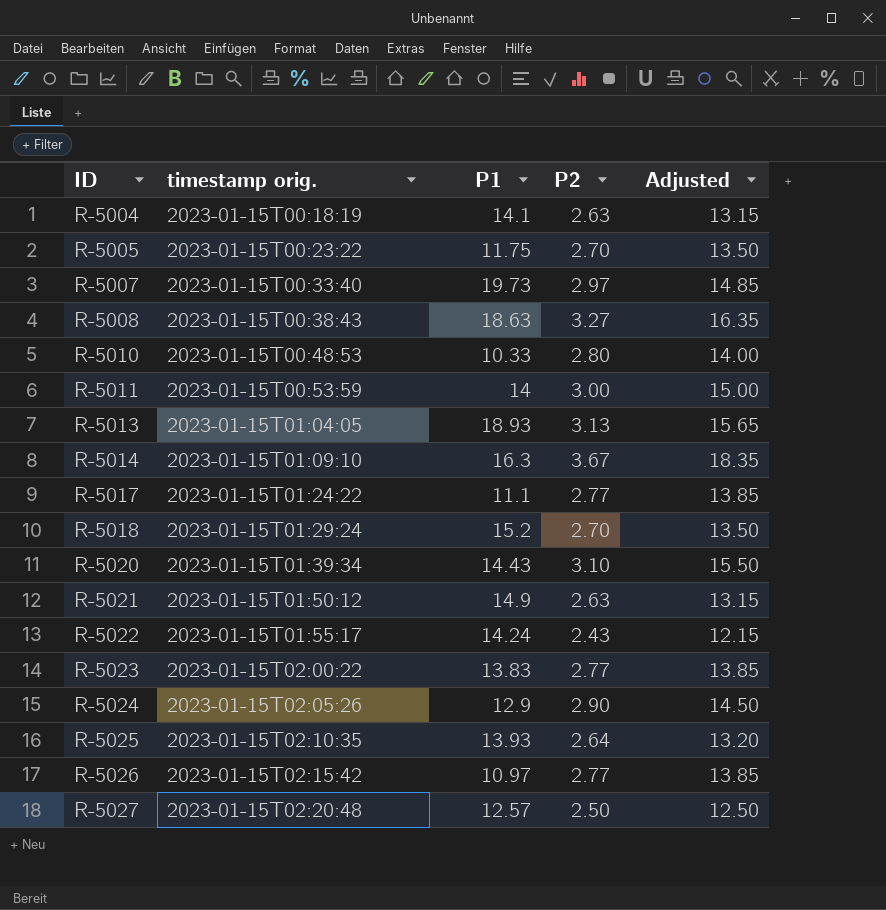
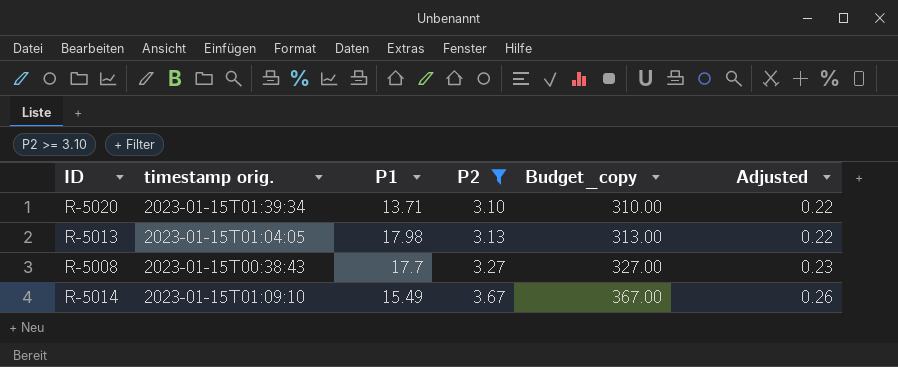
filter: none -> P2 >= 3.10
row order: ID ascending -> P2 ascending
column Budget_copy | formula: none -> [P2] * 100
column Adjusted | formula: [P2] * 5 -> [P2] * 0.07
R-5020 | P1: 14.43 -> 13.71
R-5013 | P1: 18.93 -> 17.98
R-5008 | P1: 18.63 -> 17.7
R-5014 | P1: 16.3 -> 15.49

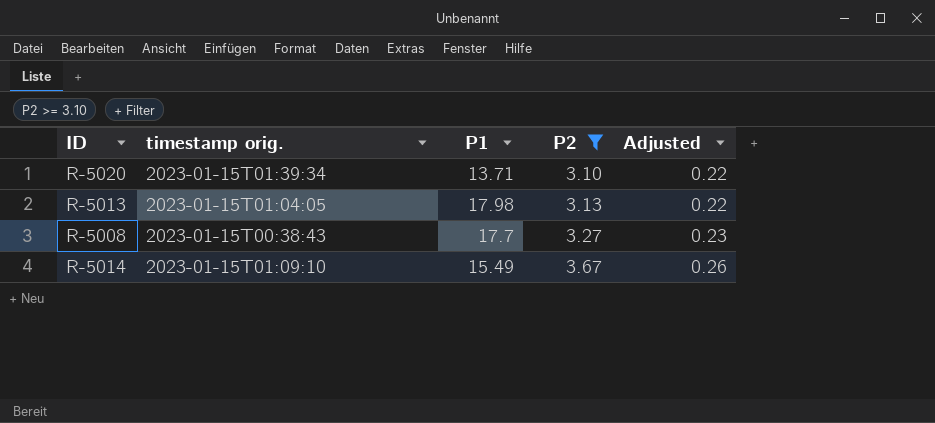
column Budget_copy | formula: [P2] * 100 -> none

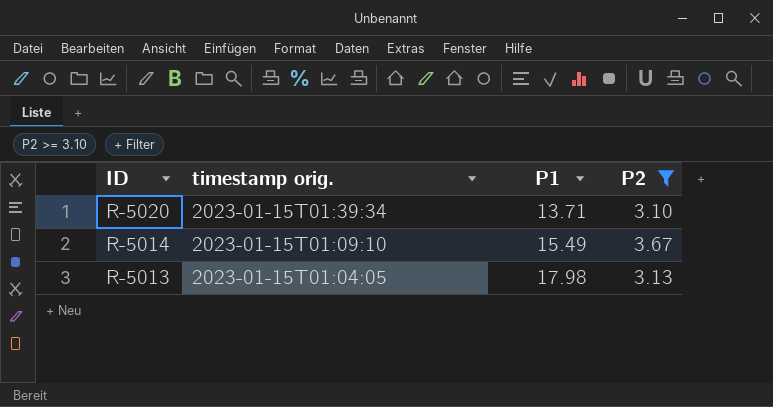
row order: P2 ascending -> ID descending
column Adjusted | formula: [P2] * 0.07 -> none
row R-5008: 2023-01-15T00:38:43 | 17.7 | 3.27 | 0.23 -> none

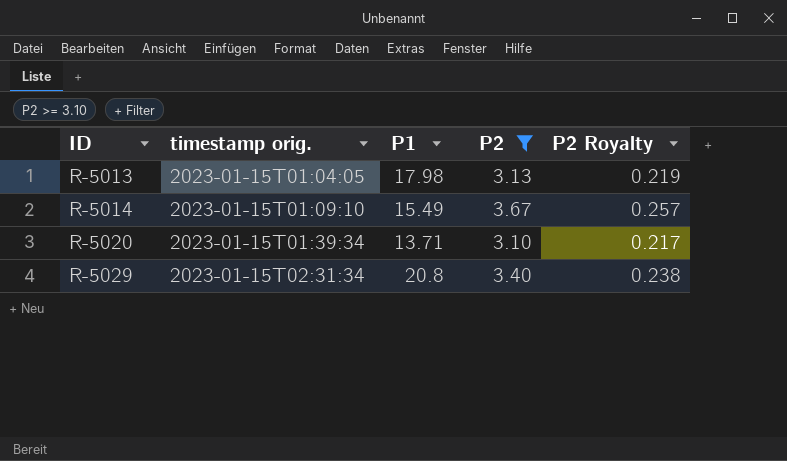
row order: ID descending -> ID ascending
column P2 Royalty | formula: none -> [P2] * 0.07
row R-5029: none -> 2023-01-15T02:31:34 | 20.8 | 3.40 | 0.238

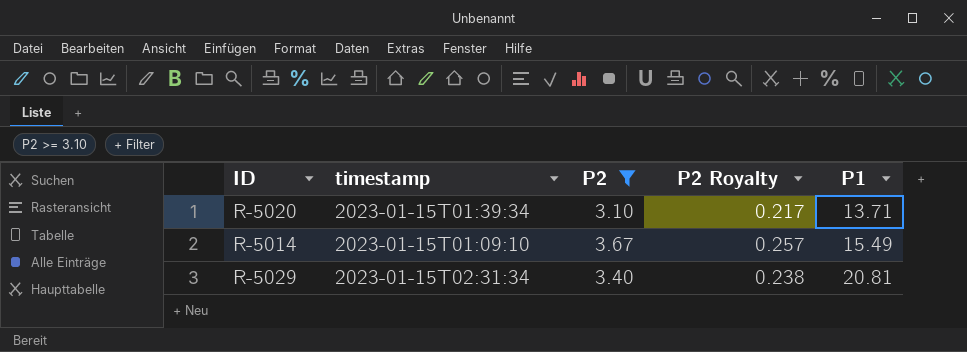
row order: ID ascending -> P1 ascending
column name: timestamp orig. -> timestamp
column P1 | position: 3 -> 5
row R-5013: 2023-01-15T01:04:05 | 17.98 | 3.13 | 0.219 -> none
R-5029 | P1: 20.8 -> 20.81

